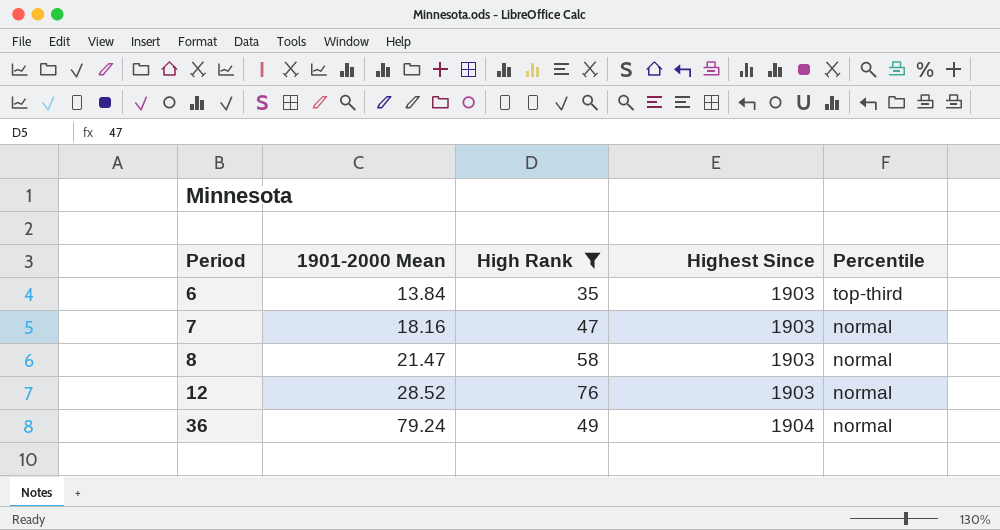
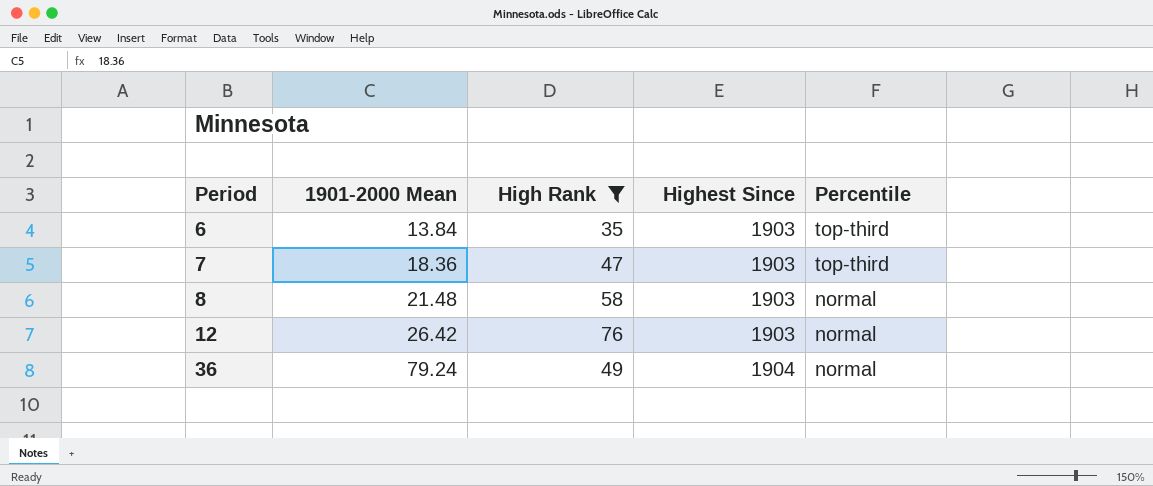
7 | 1901-2000 Mean: 18.16 -> 18.36
7 | Percentile: normal -> top-third
8 | 1901-2000 Mean: 21.47 -> 21.48
12 | 1901-2000 Mean: 28.52 -> 26.42

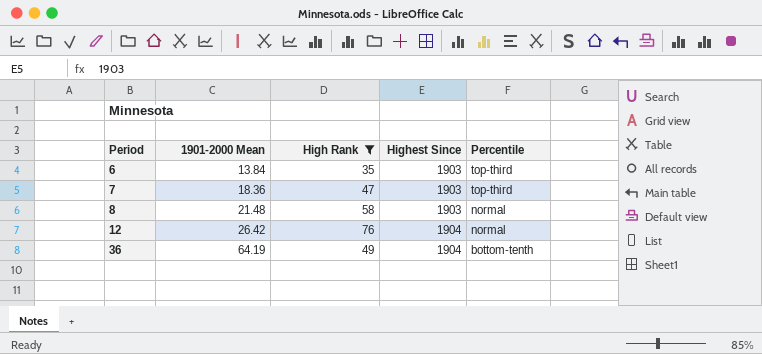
12 | Highest Since: 1903 -> 1904
36 | 1901-2000 Mean: 79.24 -> 64.19
36 | Percentile: normal -> bottom-tenth

